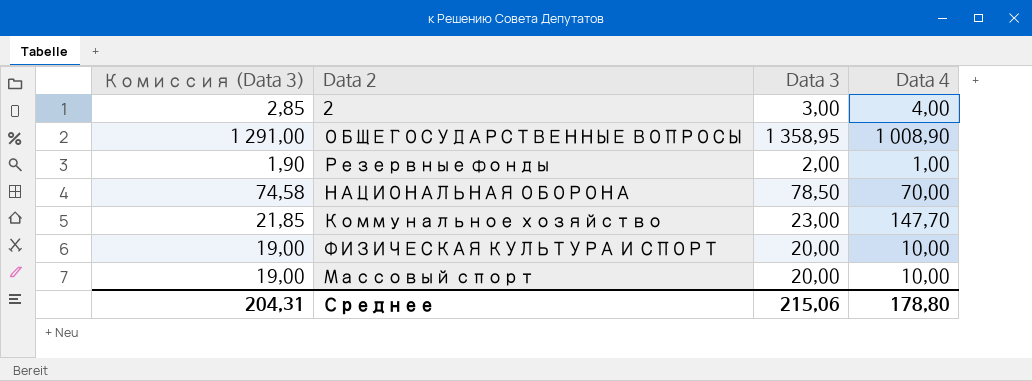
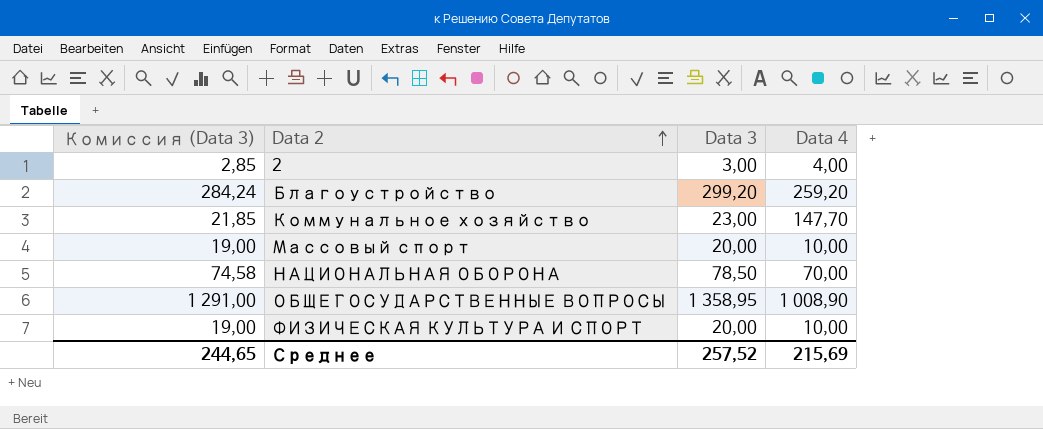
row order: none -> Data 2 ascending
row Резервные фонды: 1,90 | 2,00 | 1,00 -> none
row Благоустройство: none -> 284,24 | 299,20 | 259,20
Среднее | Комиссия (Data 3): 204,31 -> 244,65
Среднее | Data 3: 215,06 -> 257,52
Среднее | Data 4: 178,80 -> 215,69

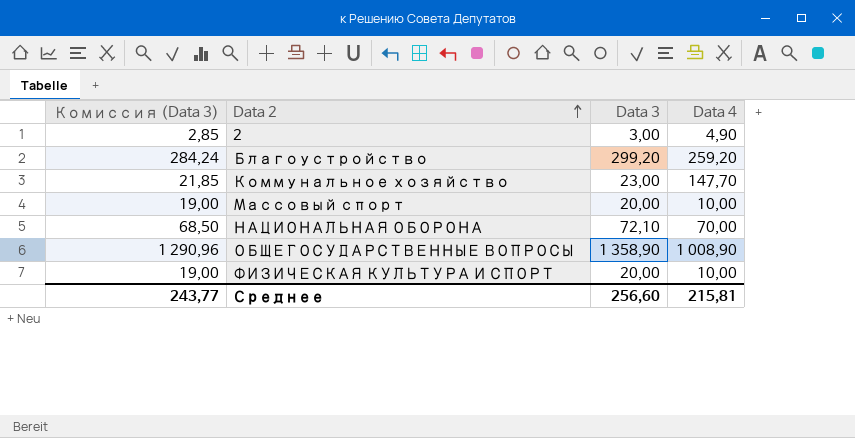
2 | Data 4: 4,00 -> 4,90
НАЦИОНАЛЬНАЯ ОБОРОНА | Комиссия (Data 3): 74,58 -> 68,50
НАЦИОНАЛЬНАЯ ОБОРОНА | Data 3: 78,50 -> 72,10
ОБЩЕГОСУДАРСТВЕННЫЕ ВОПРОСЫ | Комиссия (Data 3): 1 291,00 -> 1 290,96
ОБЩЕГОСУДАРСТВЕННЫЕ ВОПРОСЫ | Data 3: 1 358,95 -> 1 358,90
Среднее | Комиссия (Data 3): 244,65 -> 243,77
Среднее | Data 3: 257,52 -> 256,60
Среднее | Data 4: 215,69 -> 215,81

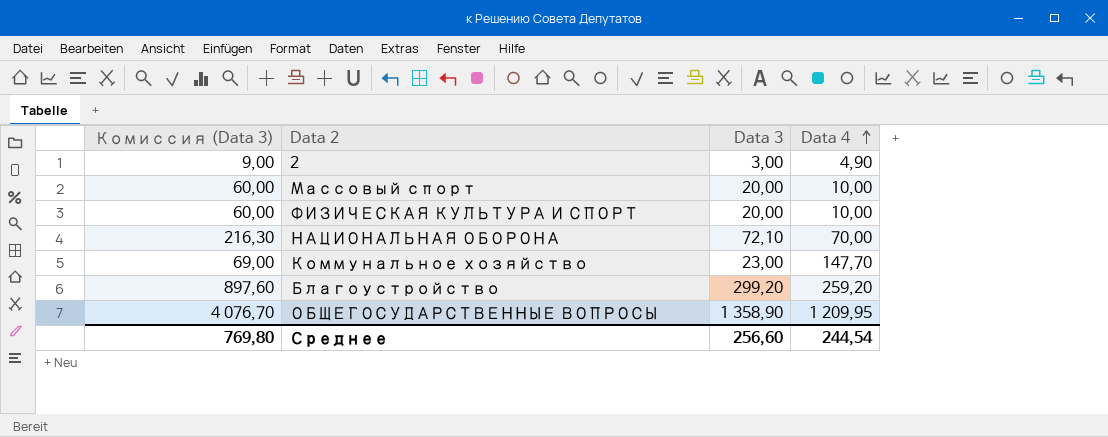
row order: Data 2 ascending -> Data 4 ascending
column Комиссия (Data 3) | formula: [Data 3] * 0,95 -> [Data 3] * 3
ОБЩЕГОСУДАРСТВЕННЫЕ ВОПРОСЫ | Data 4: 1 008,90 -> 1 209,95
Среднее | Комиссия (Data 3): 243,77 -> 769,80
Среднее | Data 4: 215,81 -> 244,54

